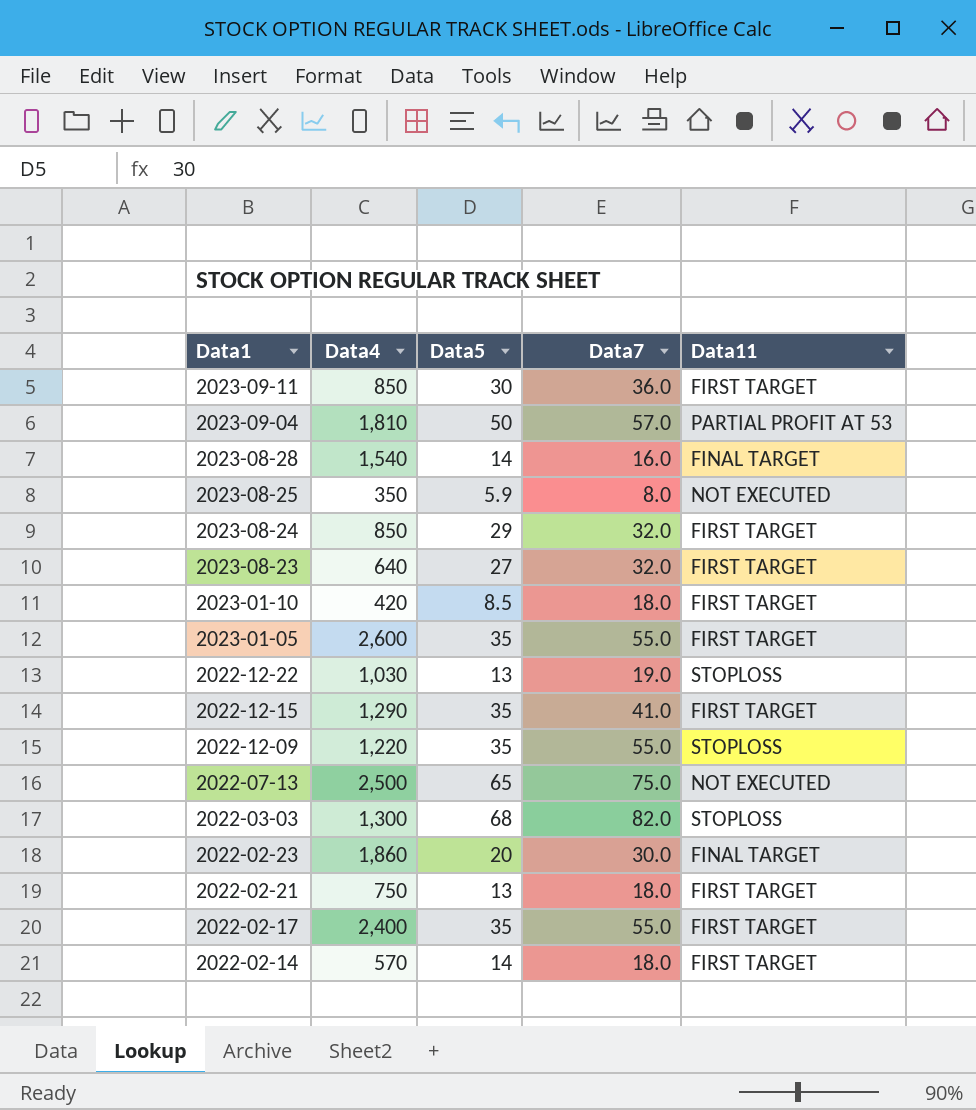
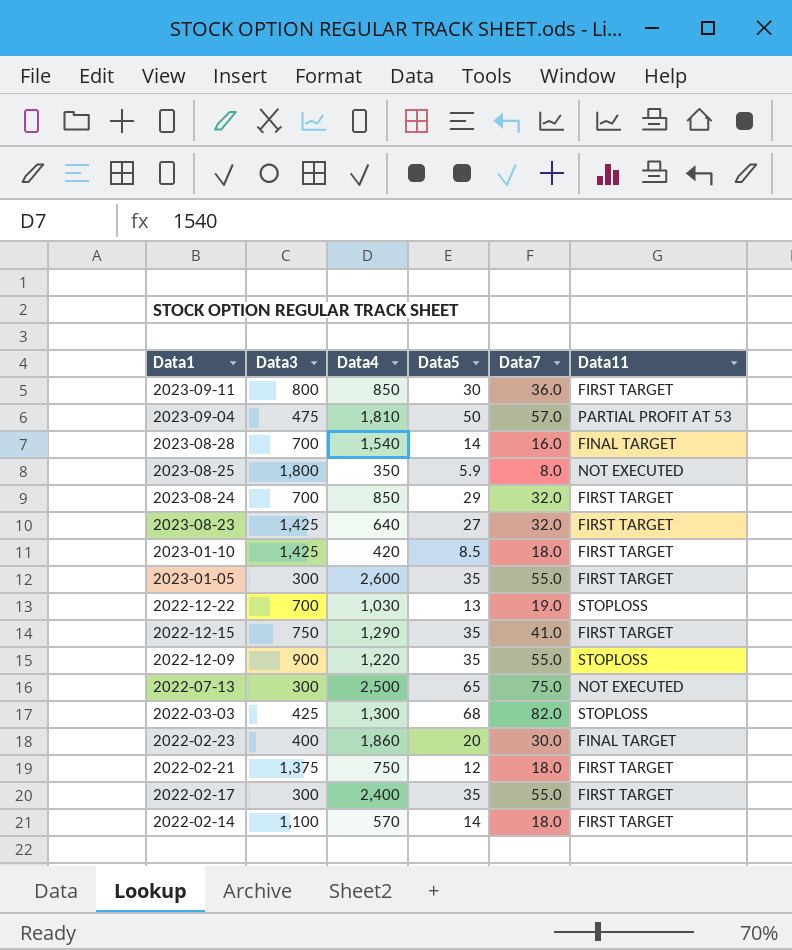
column Data3 | position: none -> 2
2022-02-21 | Data5: 13 -> 12

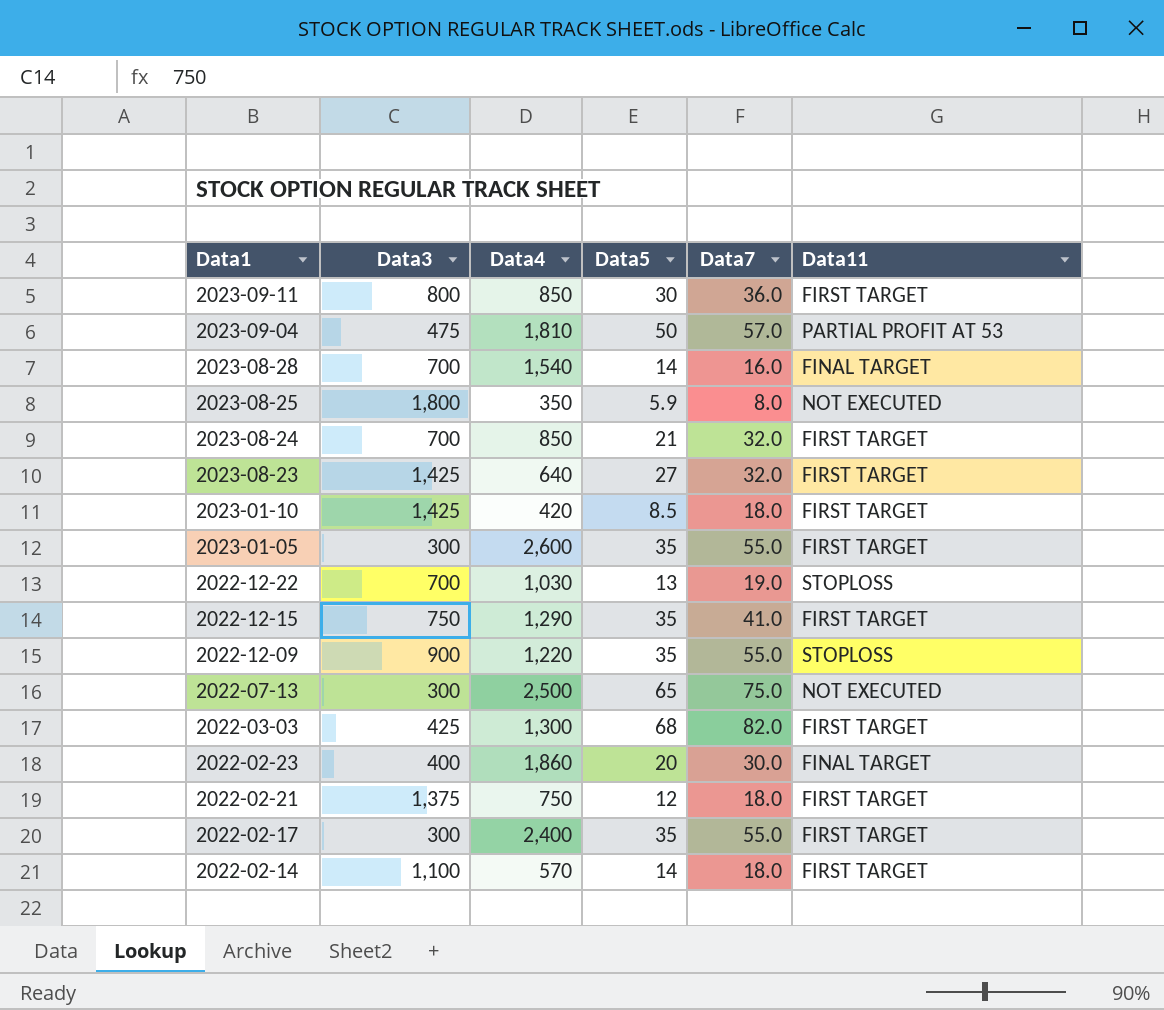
2023-08-24 | Data5: 29 -> 21
2022-03-03 | Data11: STOPLOSS -> FIRST TARGET

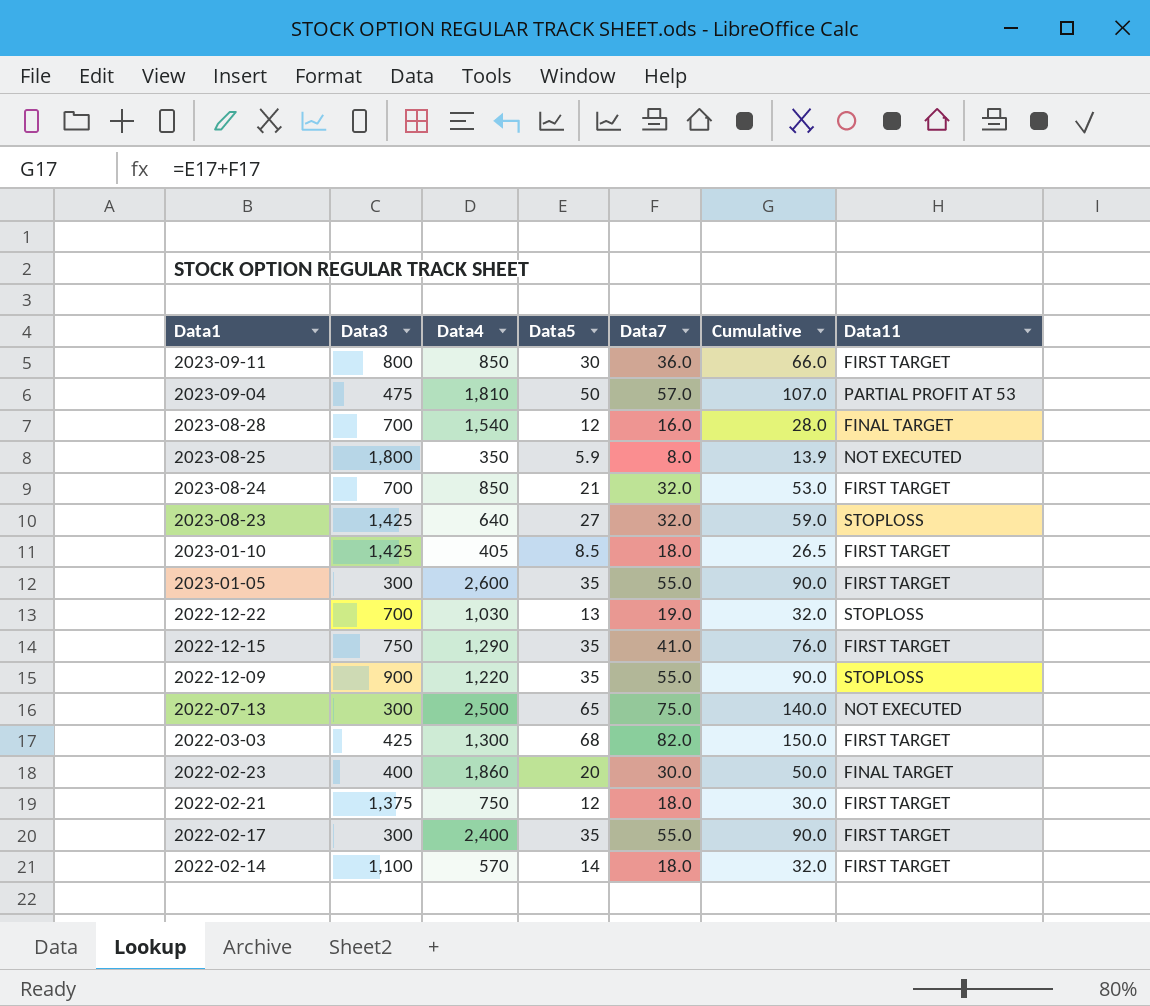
column Cumulative | formula: none -> [Data5] + [Data7]
2023-08-28 | Data5: 14 -> 12
2023-08-23 | Data11: FIRST TARGET -> STOPLOSS
2023-01-10 | Data4: 420 -> 405

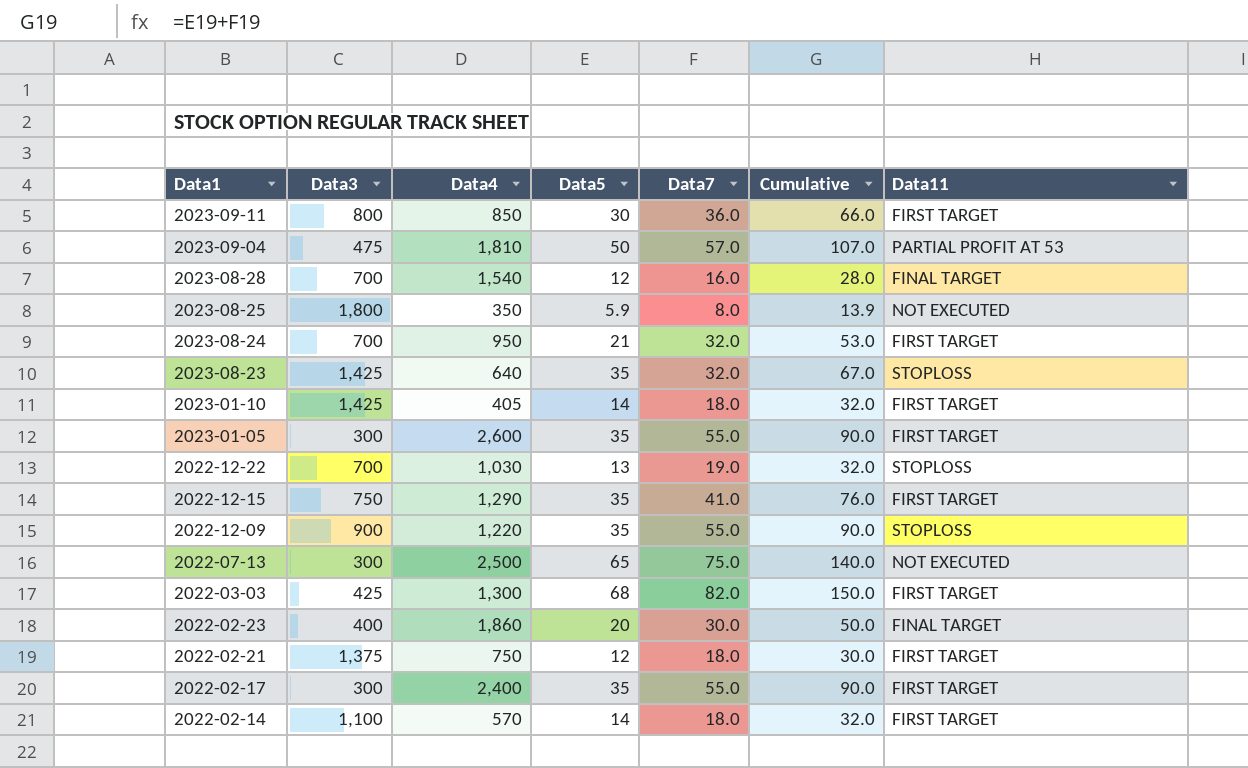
2023-08-24 | Data4: 850 -> 950
2023-08-23 | Data5: 27 -> 35
2023-08-23 | Cumulative: 59.0 -> 67.0
2023-01-10 | Data5: 8.5 -> 14
2023-01-10 | Cumulative: 26.5 -> 32.0

